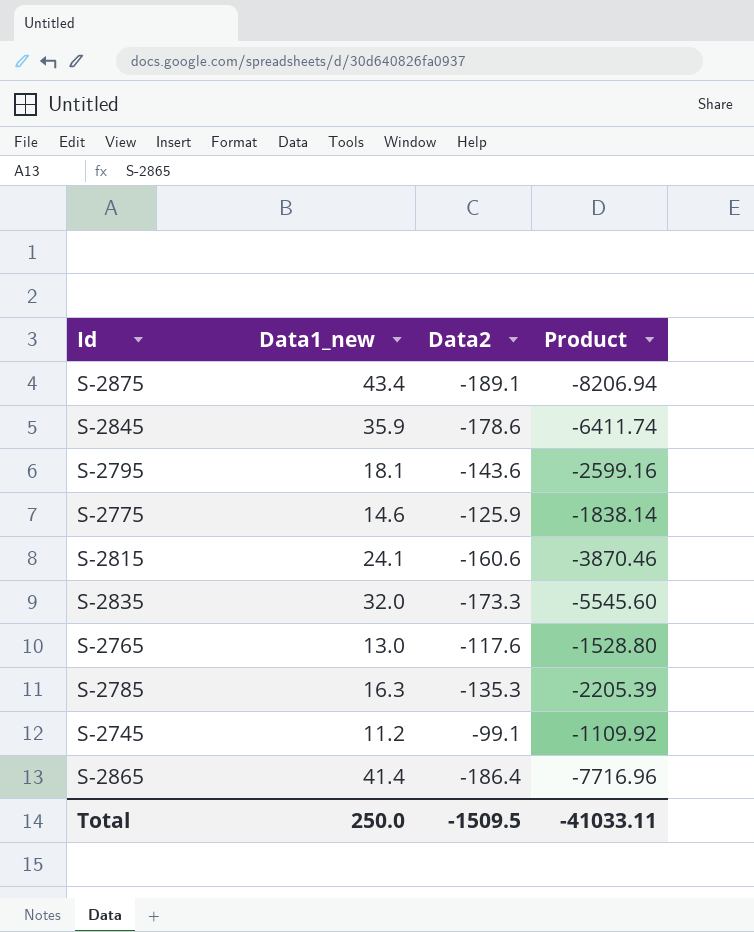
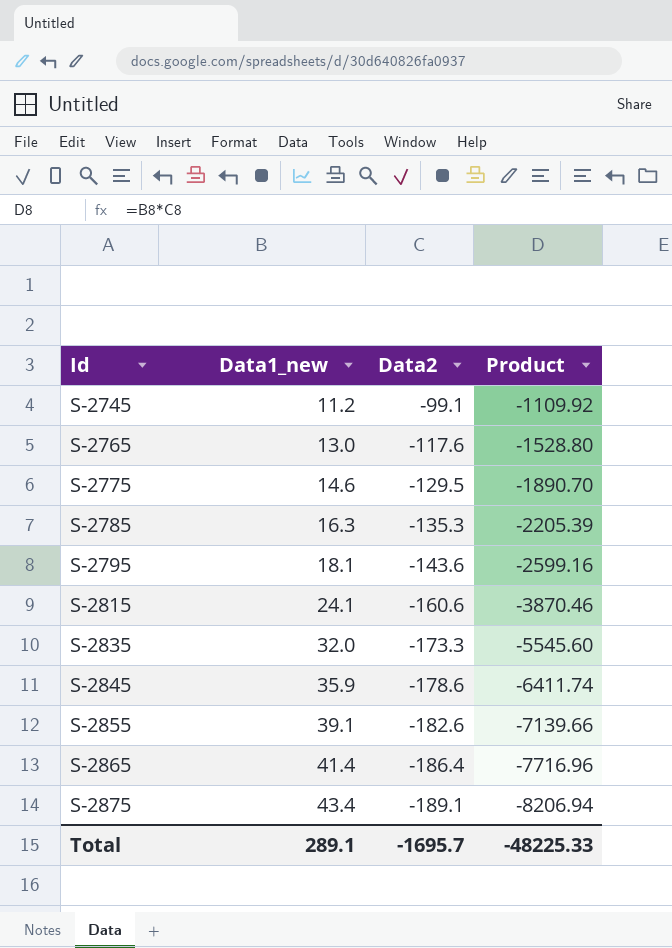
row order: none -> Id ascending
S-2775 | Data2: -125.9 -> -129.5
S-2775 | Product: -1838.14 -> -1890.70
row S-2855: none -> 39.1 | -182.6 | -7139.66
Total | Data1_new: 250.0 -> 289.1
Total | Data2: -1509.5 -> -1695.7
Total | Product: -41033.11 -> -48225.33

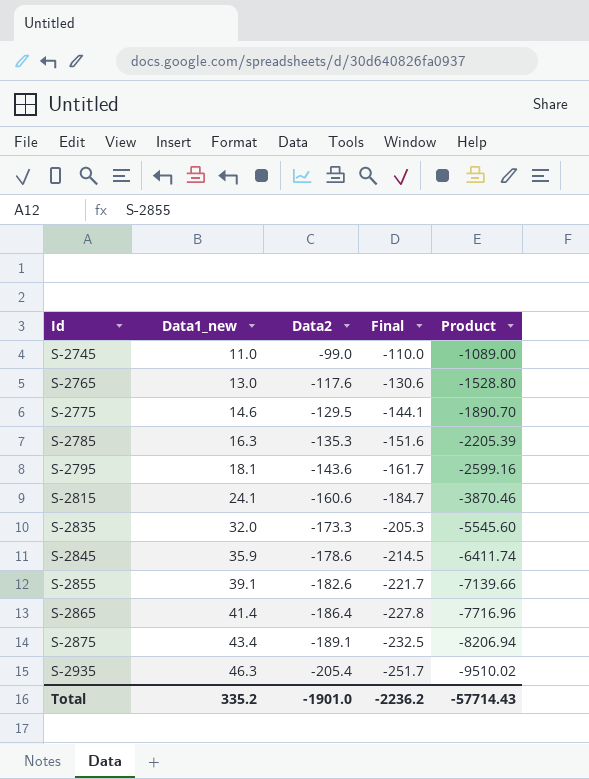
column Final | formula: none -> [Data2] - [Data1_new]
S-2745 | Data1_new: 11.2 -> 11.0
S-2745 | Data2: -99.1 -> -99.0
S-2745 | Product: -1109.92 -> -1089.00
row S-2935: none -> 46.3 | -205.4 | -251.7 | -9510.02
Total | Data1_new: 289.1 -> 335.2
Total | Data2: -1695.7 -> -1901.0
Total | Product: -48225.33 -> -57714.43

